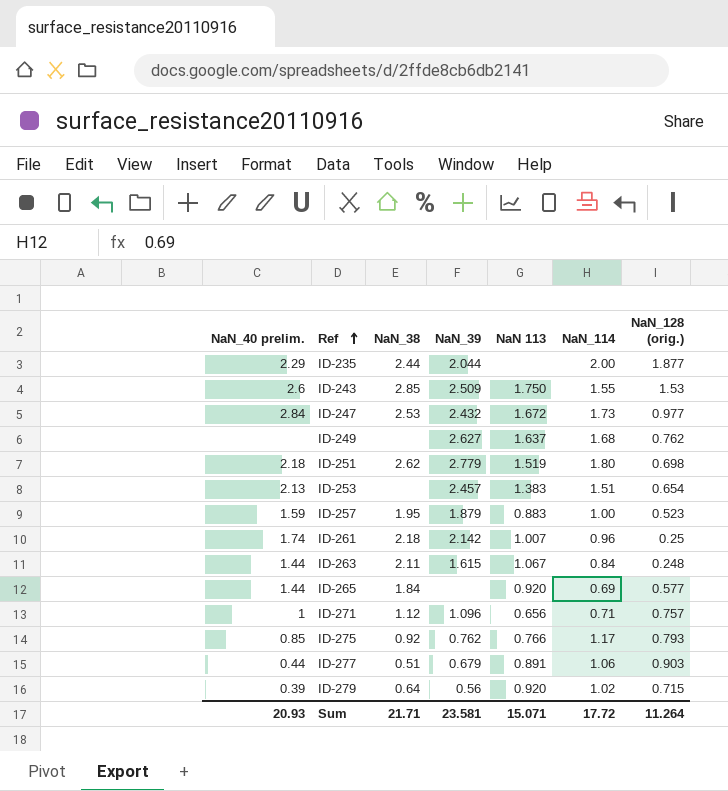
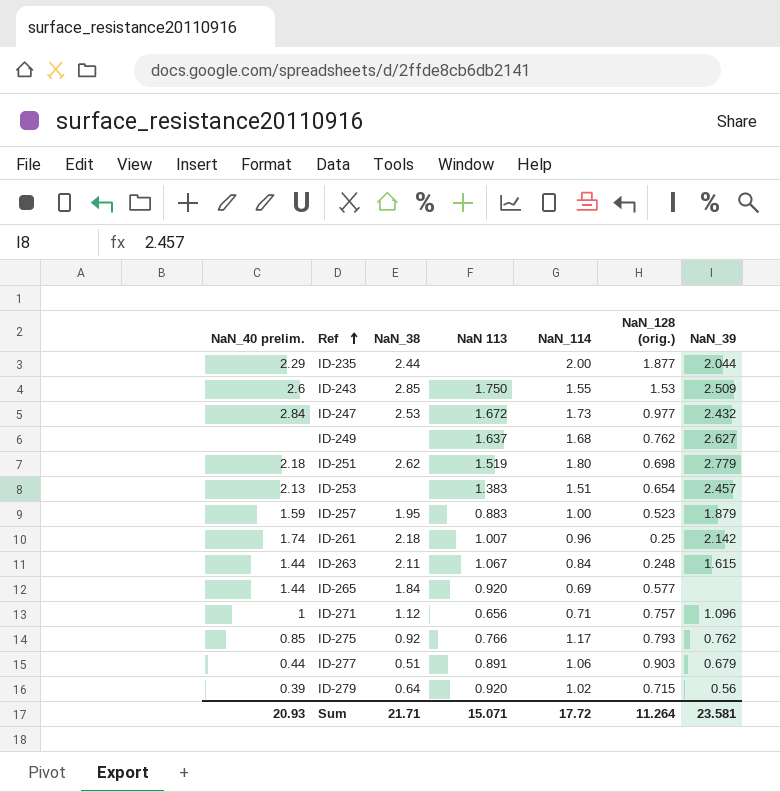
column NaN_39 | position: 4 -> 7

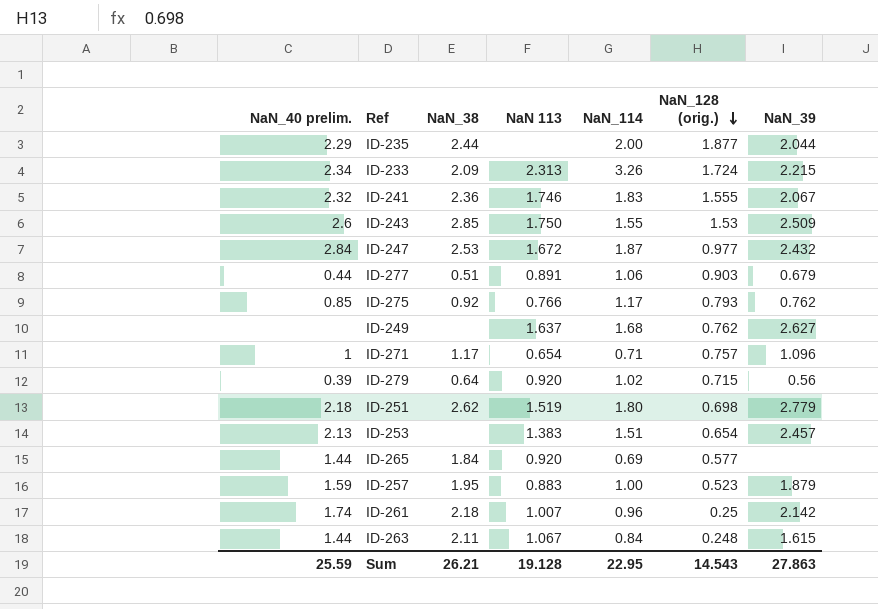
row order: Ref ascending -> NaN_128 (orig.) descending
row ID-233: none -> 2.34 | 2.09 | 2.313 | 3.26 | 1.724 | 2.215
row ID-241: none -> 2.32 | 2.36 | 1.746 | 1.83 | 1.555 | 2.067
ID-247 | NaN_114: 1.73 -> 1.87
ID-271 | NaN_38: 1.12 -> 1.17
ID-271 | NaN 113: 0.656 -> 0.654
Sum | NaN_40 prelim.: 20.93 -> 25.59
Sum | NaN_38: 21.71 -> 26.21
Sum | NaN 113: 15.071 -> 19.128
Sum | NaN_114: 17.72 -> 22.95
Sum | NaN_128 (orig.): 11.264 -> 14.543
Sum | NaN_39: 23.581 -> 27.863

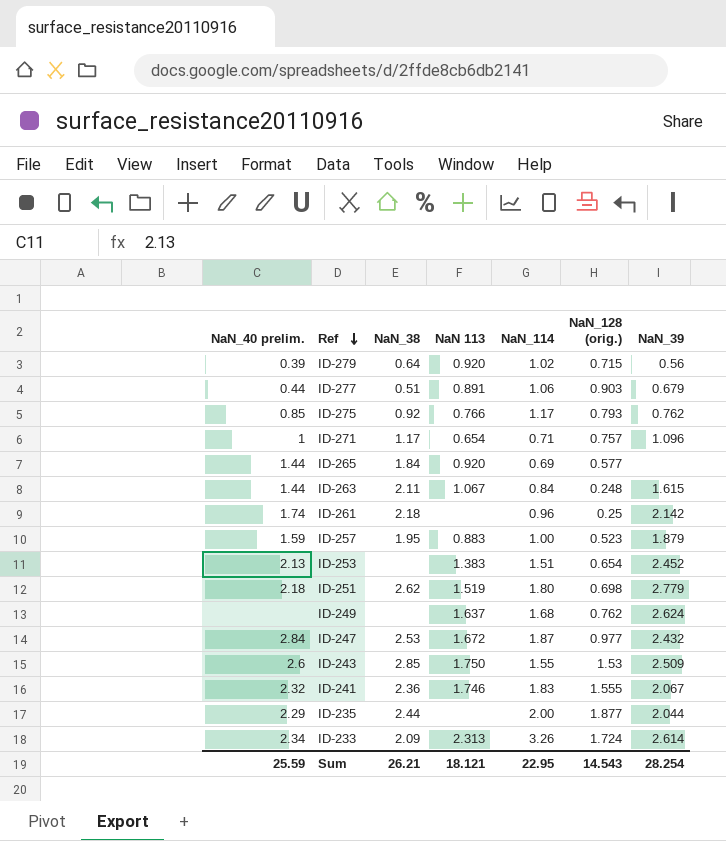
row order: NaN_128 (orig.) descending -> Ref descending
ID-261 | NaN 113: 1.007 -> none
ID-253 | NaN_39: 2.457 -> 2.452
ID-249 | NaN_39: 2.627 -> 2.624
ID-233 | NaN_39: 2.215 -> 2.614
Sum | NaN 113: 19.128 -> 18.121
Sum | NaN_39: 27.863 -> 28.254

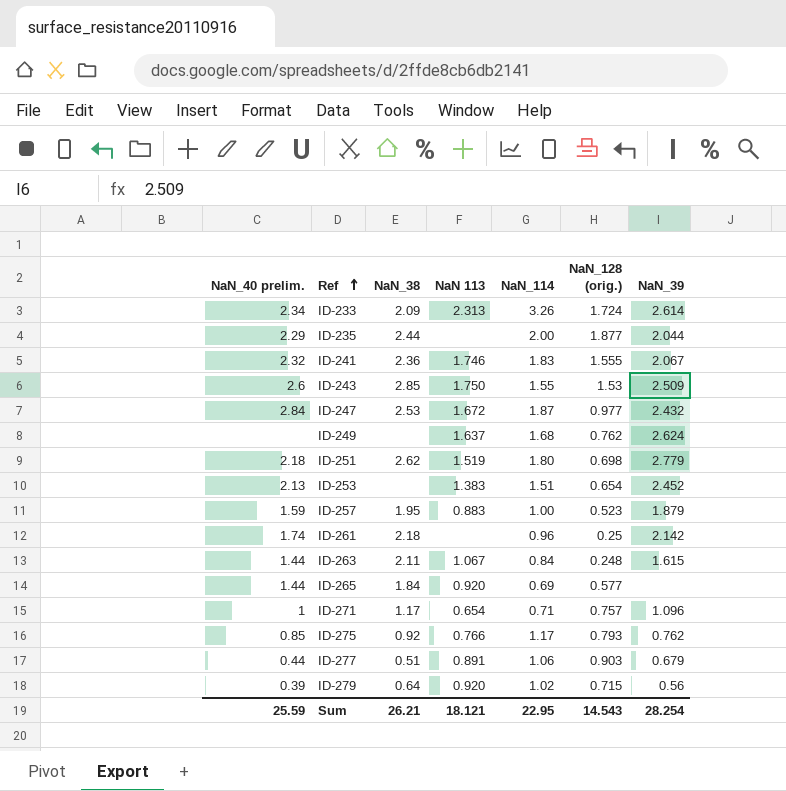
row order: Ref descending -> Ref ascending

